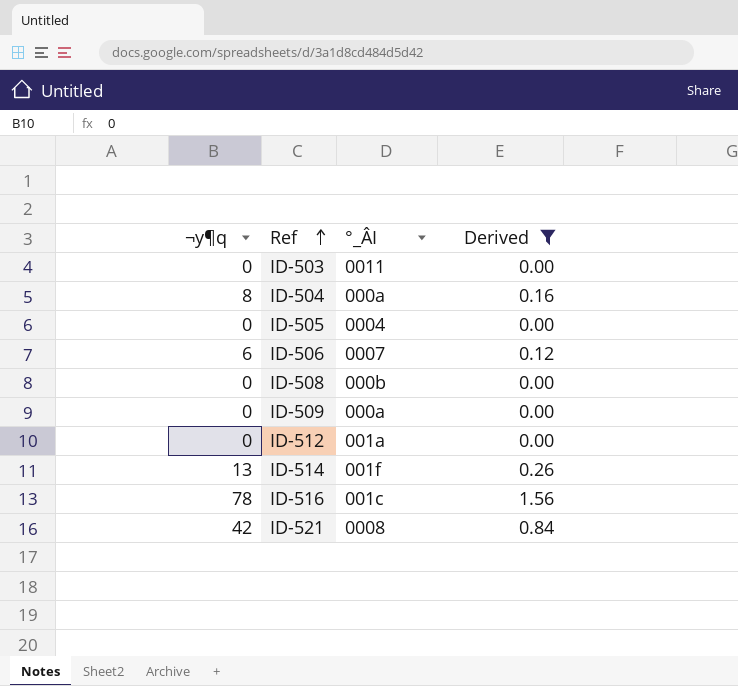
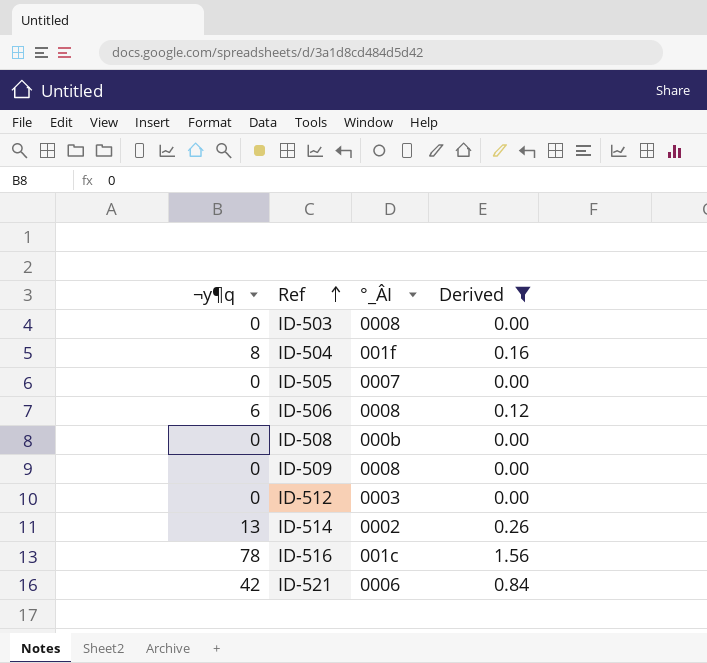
ID-503 | °_ÂI: 0011 -> 0008
ID-504 | °_ÂI: 000a -> 001f
ID-505 | °_ÂI: 0004 -> 0007
ID-506 | °_ÂI: 0007 -> 0008
ID-509 | °_ÂI: 000a -> 0008
ID-512 | °_ÂI: 001a -> 0003
ID-514 | °_ÂI: 001f -> 0002
ID-521 | °_ÂI: 0008 -> 0006

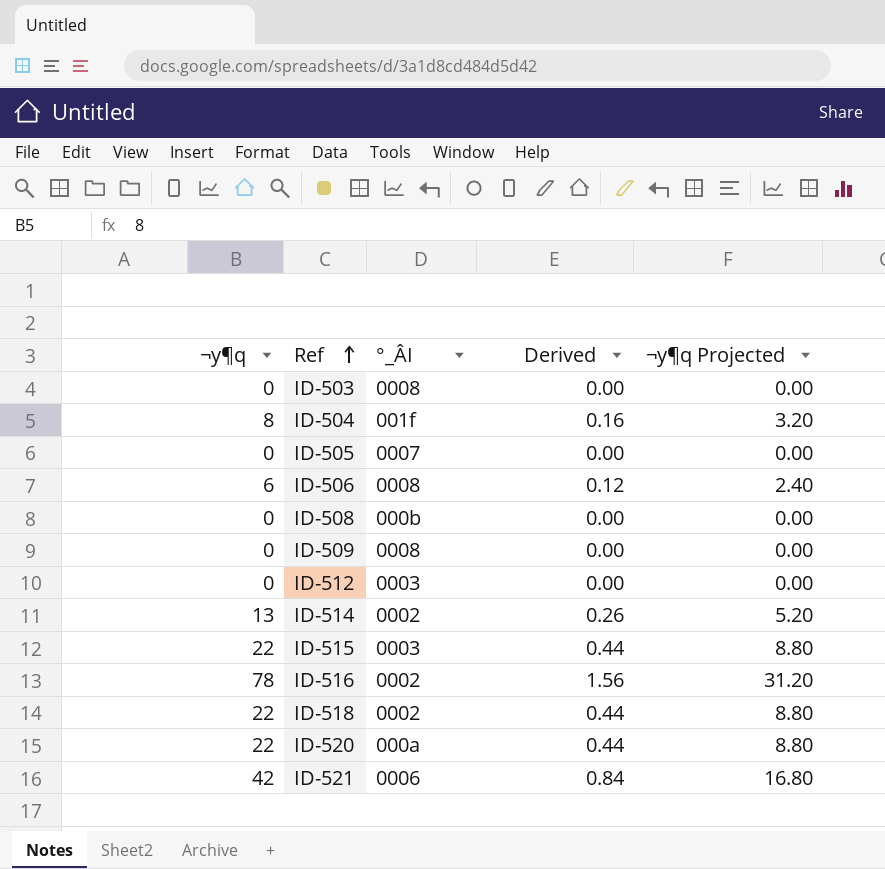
filter: Derived != 0.44 -> none
column ¬y¶q Projected | formula: none -> [¬y¶q] * 0.4
ID-516 | °_ÂI: 001c -> 0002

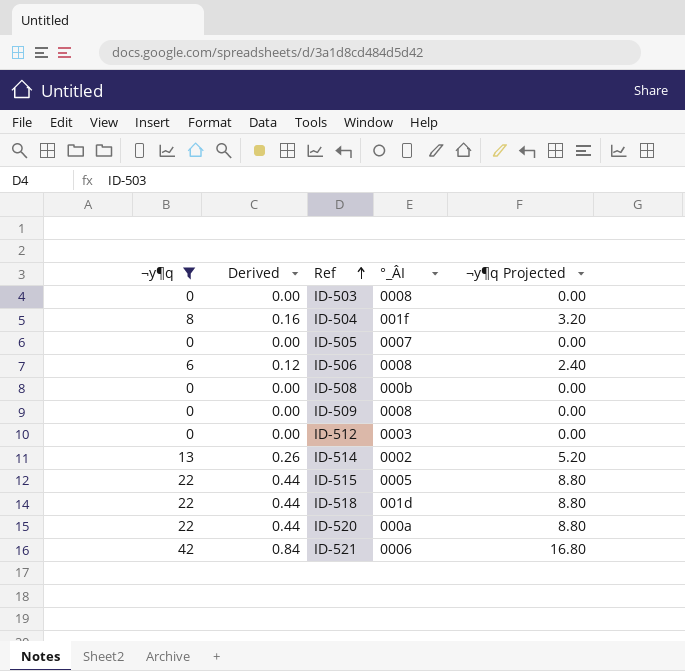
filter: none -> ¬y¶q != 78
column Derived | position: 4 -> 2
ID-515 | °_ÂI: 0003 -> 0005
ID-518 | °_ÂI: 0002 -> 001d

